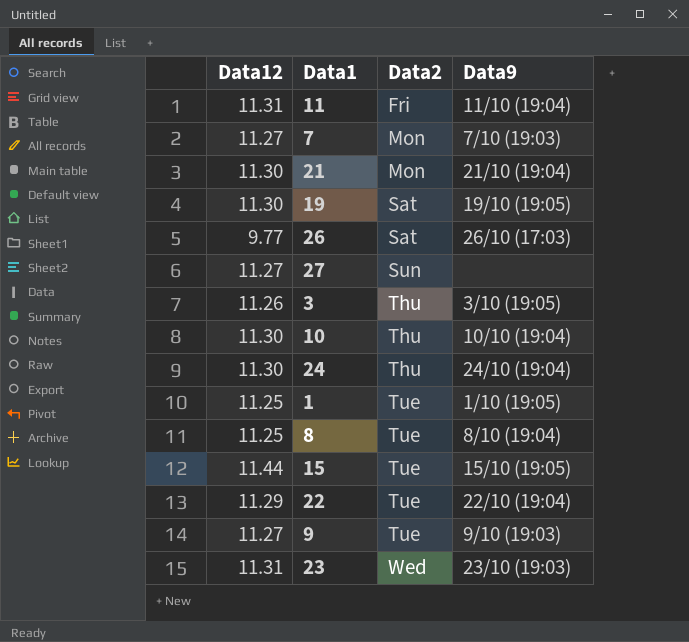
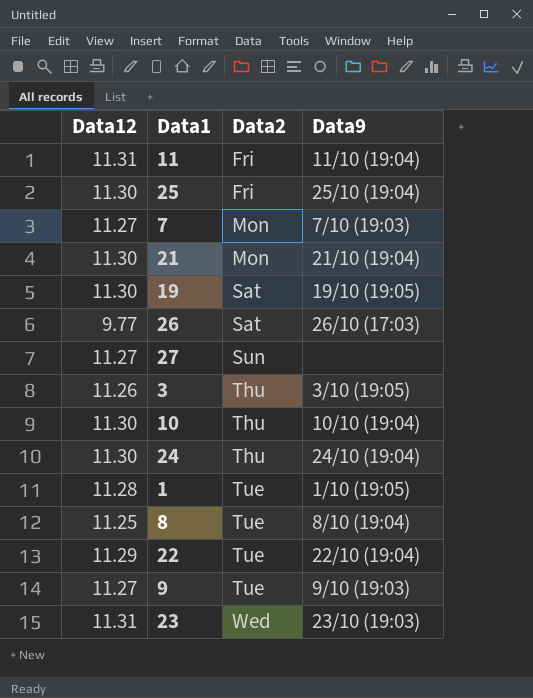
row 15: 11.44 | Tue | 15/10 (19:05) -> none
row 25: none -> 11.30 | Fri | 25/10 (19:04)
1 | Data12: 11.25 -> 11.28

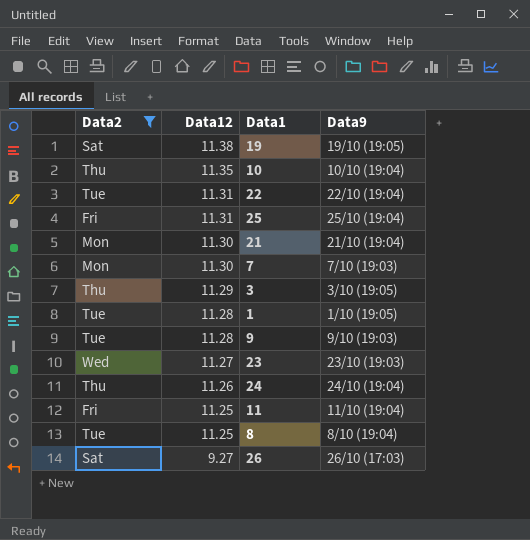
filter: none -> Data2 != Sun
row order: Data2 ascending -> Data12 descending
column Data2 | position: 3 -> 1
19 | Data12: 11.30 -> 11.38
10 | Data12: 11.30 -> 11.35
22 | Data12: 11.29 -> 11.31
25 | Data12: 11.30 -> 11.31
7 | Data12: 11.27 -> 11.30
3 | Data12: 11.26 -> 11.29
9 | Data12: 11.27 -> 11.28
23 | Data12: 11.31 -> 11.27
24 | Data12: 11.30 -> 11.26
11 | Data12: 11.31 -> 11.25
26 | Data12: 9.77 -> 9.27

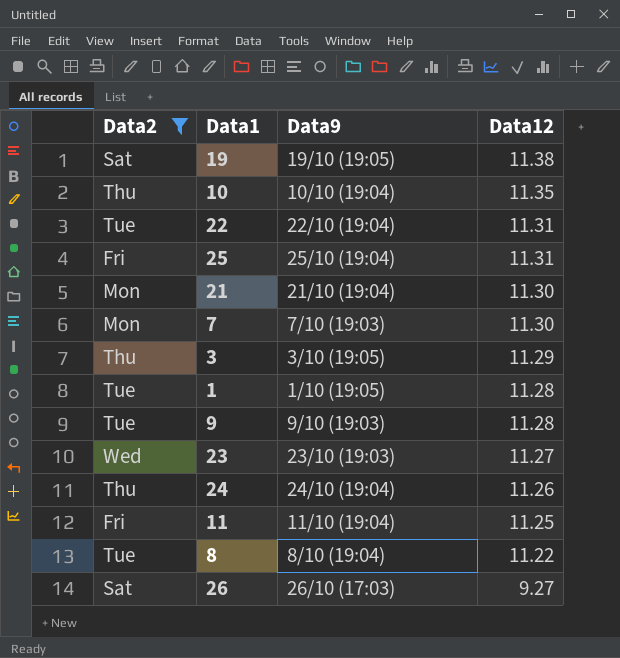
column Data12 | position: 2 -> 4
8 | Data12: 11.25 -> 11.22

